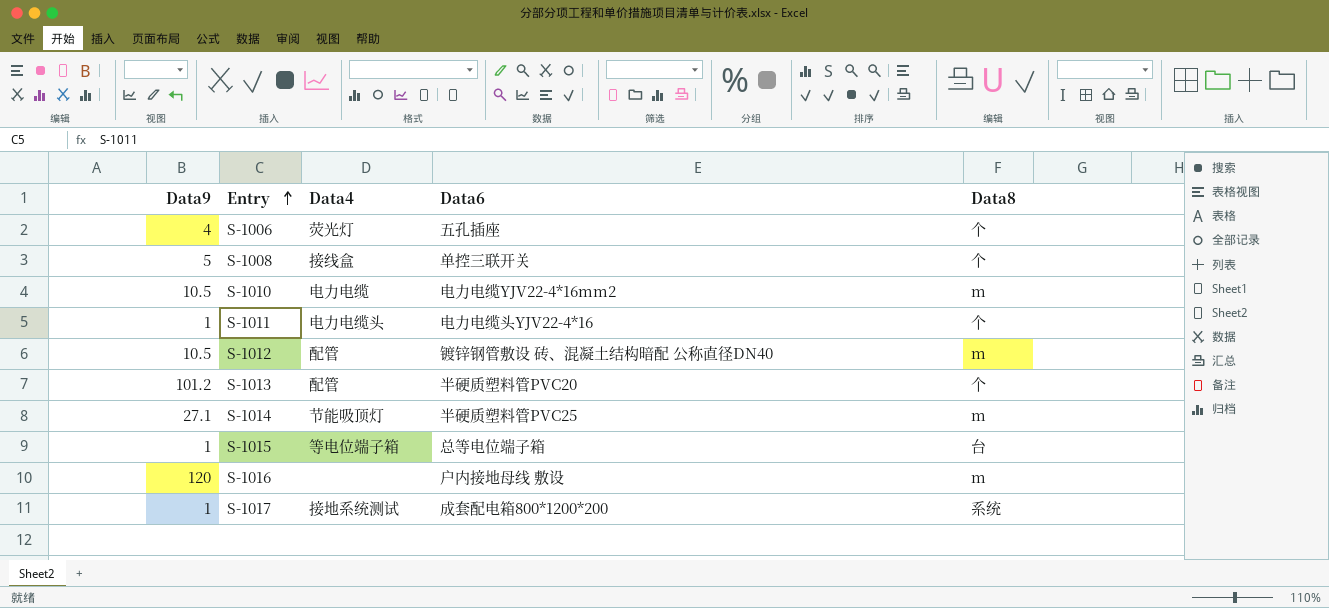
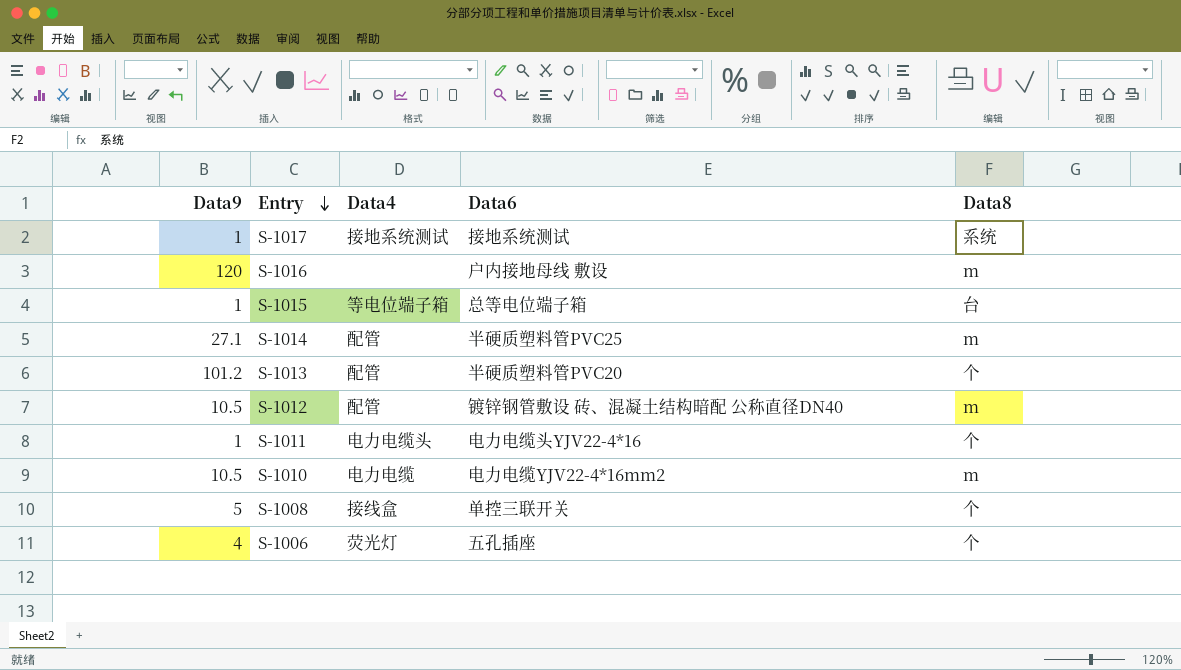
row order: Entry ascending -> Entry descending
S-1017 | Data6: 成套配电箱800*1200*200 -> 接地系统测试
S-1014 | Data4: 节能吸顶灯 -> 配管

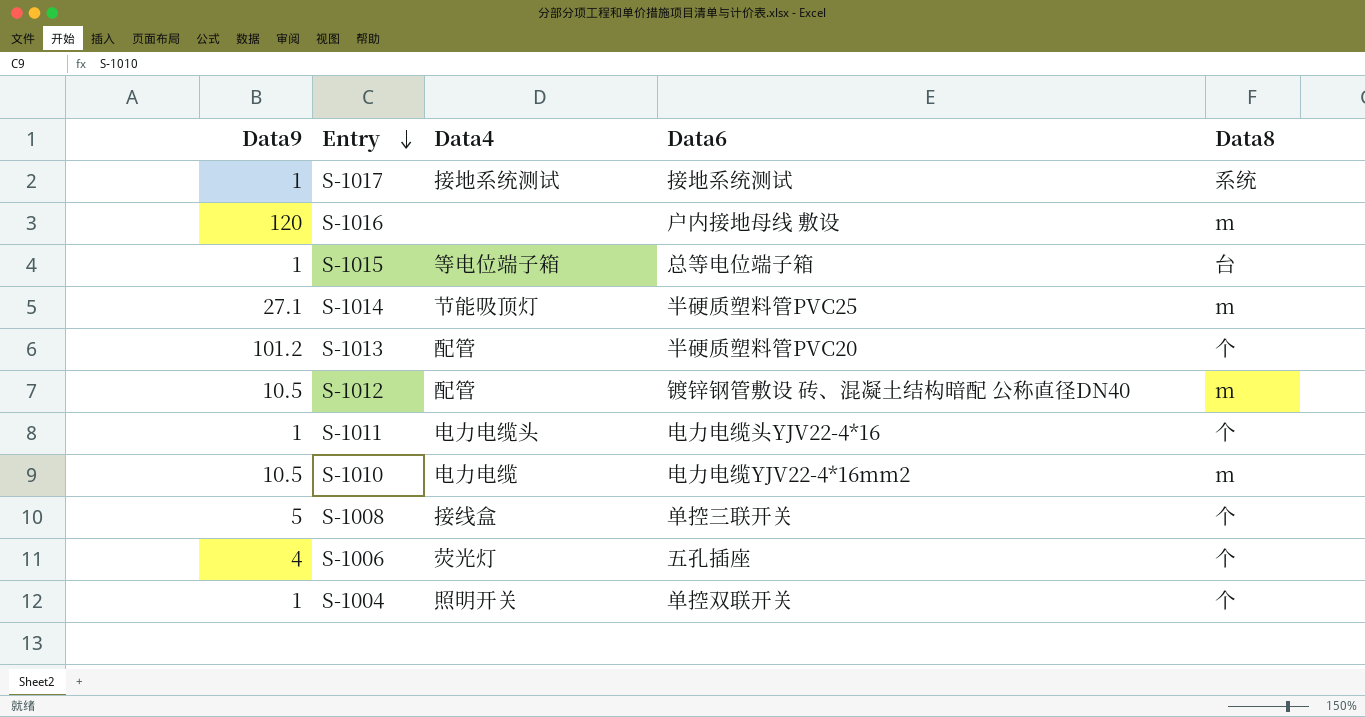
S-1014 | Data4: 配管 -> 节能吸顶灯
row S-1004: none -> 1 | 照明开关 | 单控双联开关 | 个

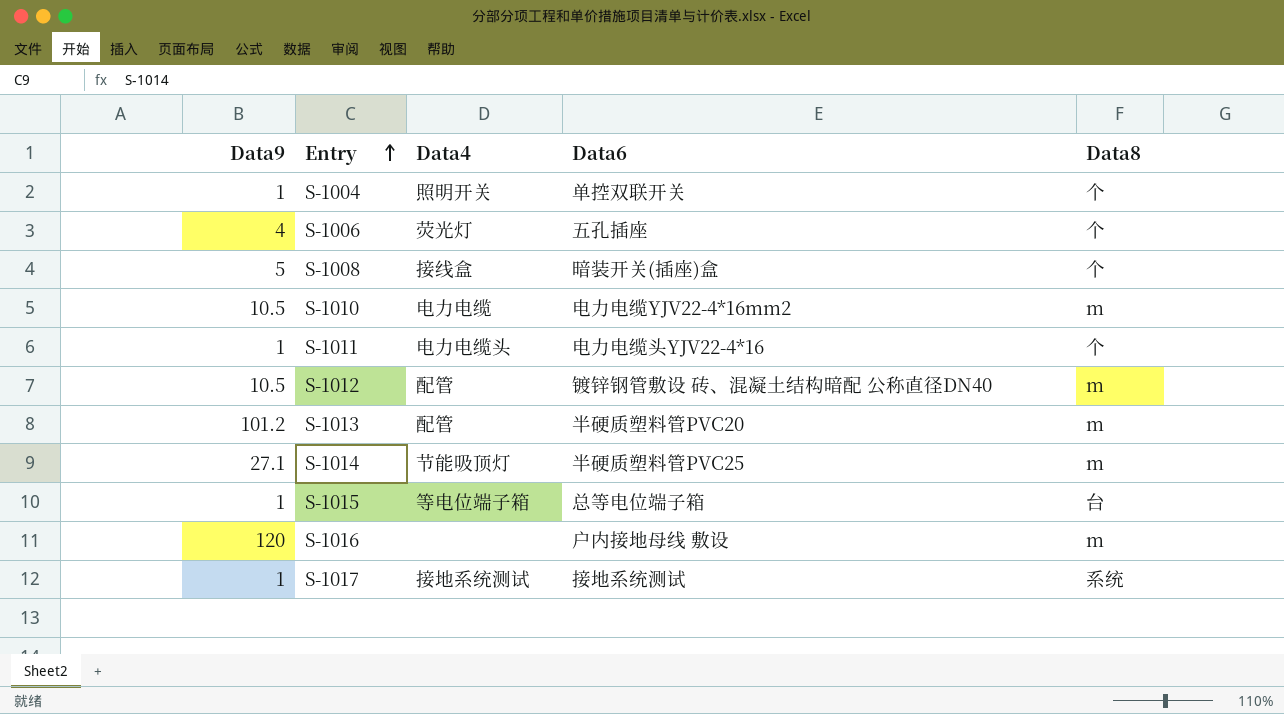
row order: Entry descending -> Entry ascending
S-1008 | Data6: 单控三联开关 -> 暗装开关(插座)盒
S-1013 | Data8: 个 -> m

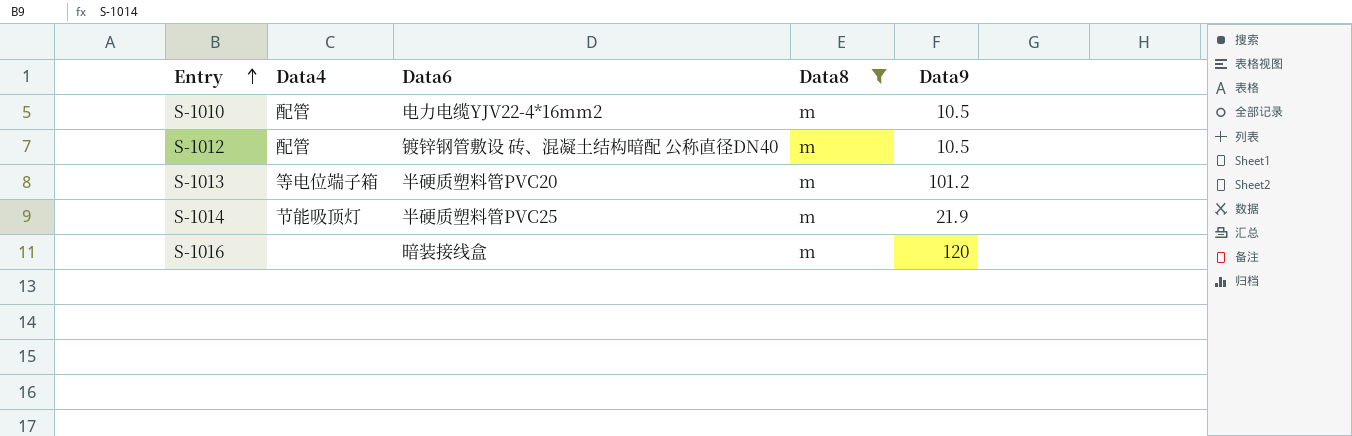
filter: none -> Data8 = m
column Data9 | position: 1 -> 5
S-1010 | Data4: 电力电缆 -> 配管
S-1013 | Data4: 配管 -> 等电位端子箱
S-1014 | Data9: 27.1 -> 21.9
S-1016 | Data6: 户内接地母线 敷设 -> 暗装接线盒

